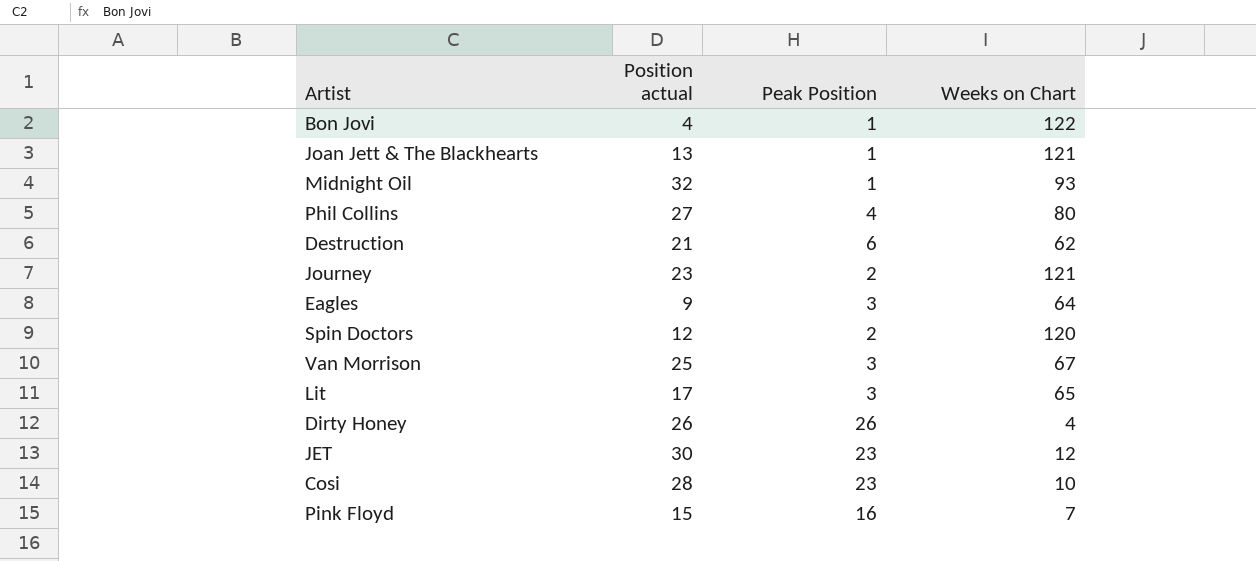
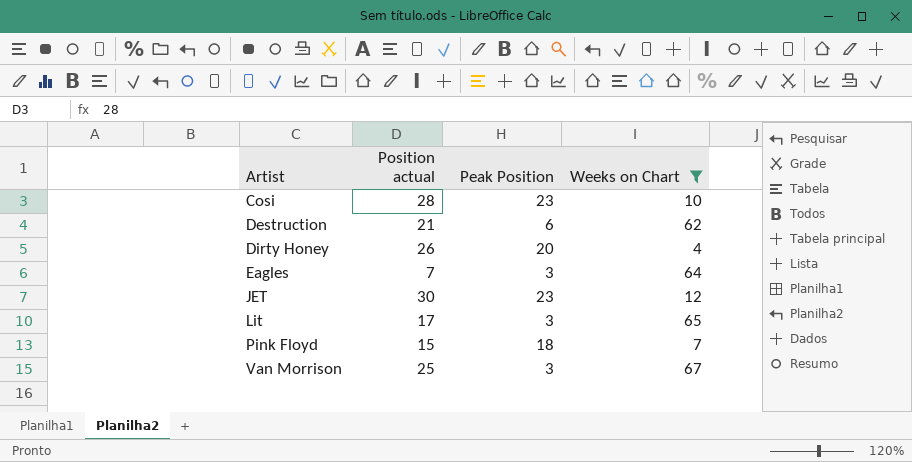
filter: none -> Weeks on Chart <= 67
row order: none -> Artist ascending
Dirty Honey | Peak Position: 26 -> 20
Eagles | Position actual: 9 -> 7
Pink Floyd | Peak Position: 16 -> 18

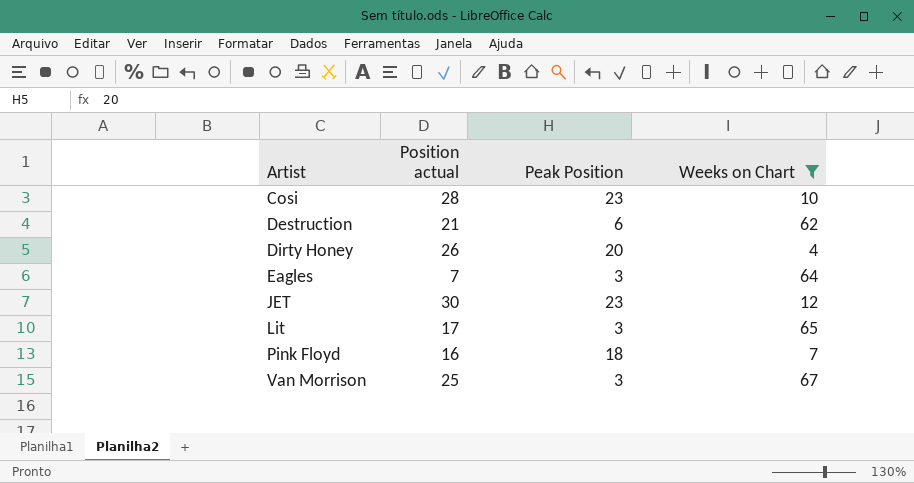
Pink Floyd | Position actual: 15 -> 16

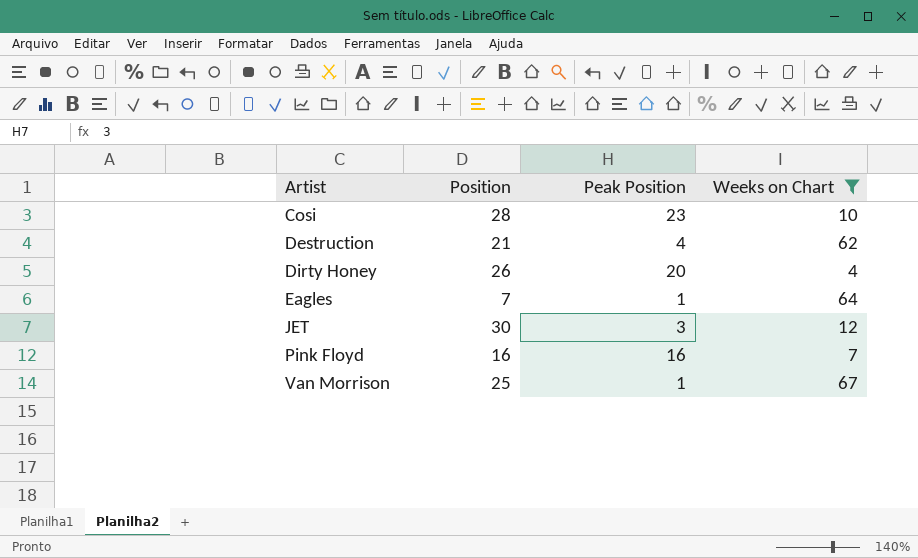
column name: Position actual -> Position
row Lit: 17 | 3 | 65 -> none
Destruction | Peak Position: 6 -> 4
Eagles | Peak Position: 3 -> 1
JET | Peak Position: 23 -> 3
Pink Floyd | Peak Position: 18 -> 16
Van Morrison | Peak Position: 3 -> 1

